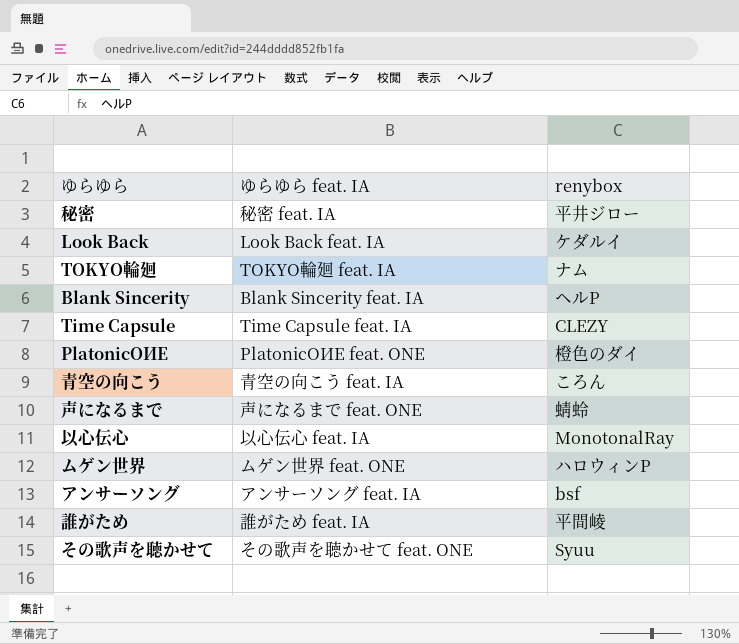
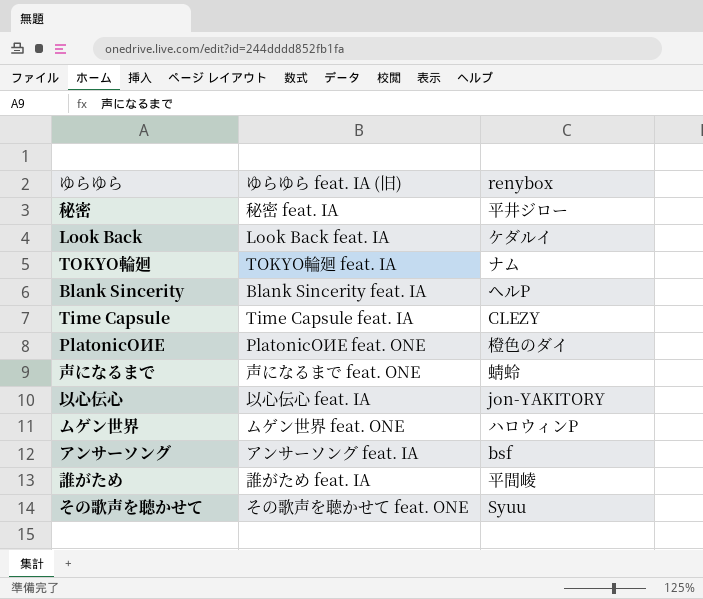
column name: ゆらゆら feat. IA -> ゆらゆら feat. IA (旧)
row 青空の向こう: 青空の向こう feat. IA | ころん -> none
以心伝心 | renybox: MonotonalRay -> jon-YAKITORY

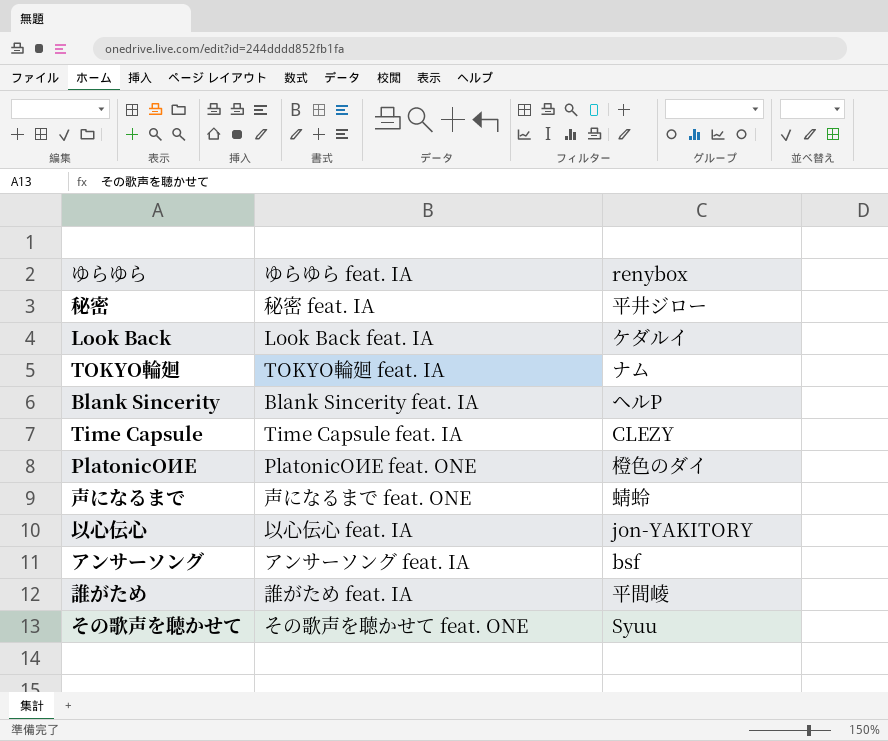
column name: ゆらゆら feat. IA (旧) -> ゆらゆら feat. IA
row ムゲン世界: ムゲン世界 feat. ONE | ハロウィンP -> none

